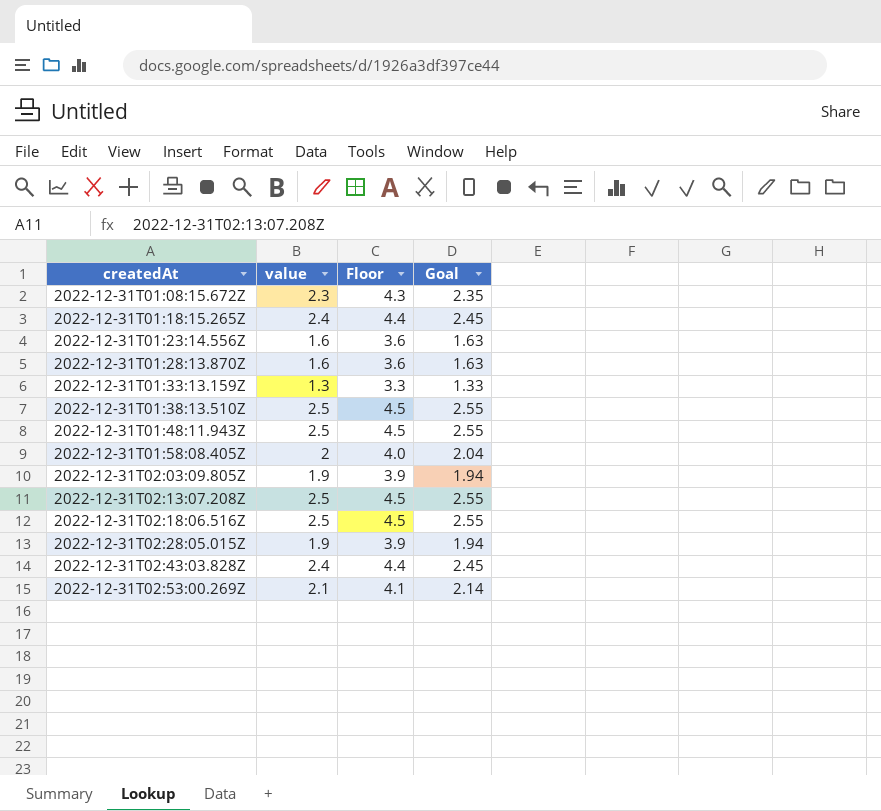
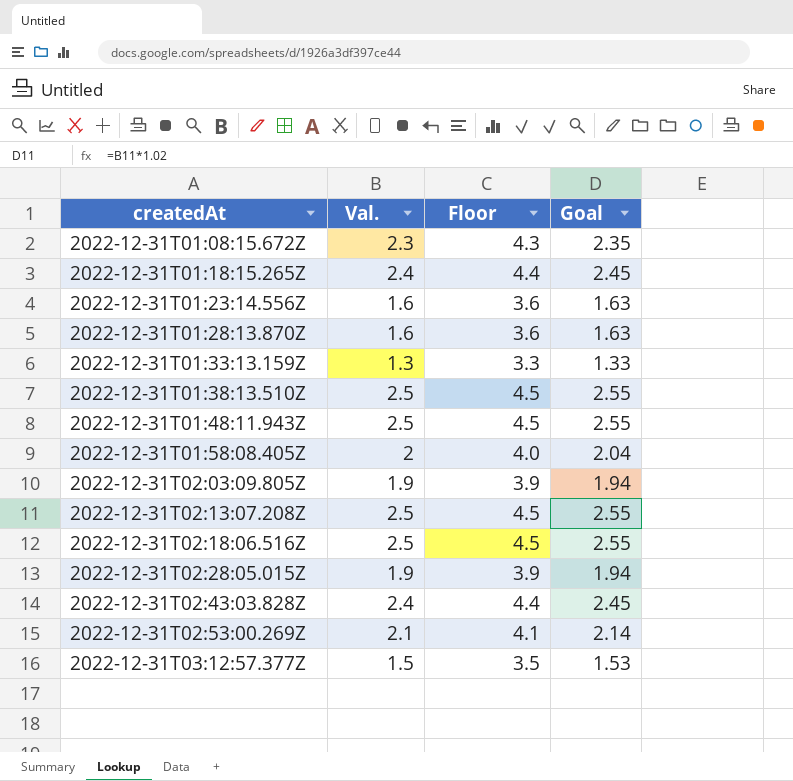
column name: value -> Val.
row 2022-12-31T03:12:57.377Z: none -> 1.5 | 3.5 | 1.53

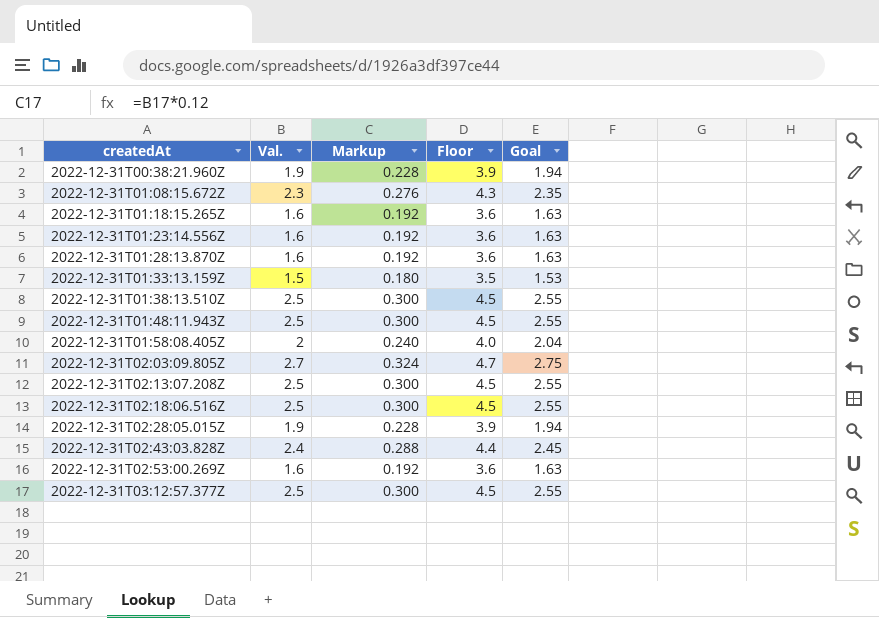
column Markup | formula: none -> [Val.] * 0.12
row 2022-12-31T00:38:21.960Z: none -> 1.9 | 0.228 | 3.9 | 1.94
2022-12-31T01:18:15.265Z | Val.: 2.4 -> 1.6
2022-12-31T01:18:15.265Z | Floor: 4.4 -> 3.6
2022-12-31T01:18:15.265Z | Goal: 2.45 -> 1.63
2022-12-31T01:33:13.159Z | Val.: 1.3 -> 1.5
2022-12-31T01:33:13.159Z | Floor: 3.3 -> 3.5
2022-12-31T01:33:13.159Z | Goal: 1.33 -> 1.53
2022-12-31T02:03:09.805Z | Val.: 1.9 -> 2.7
2022-12-31T02:03:09.805Z | Floor: 3.9 -> 4.7
2022-12-31T02:03:09.805Z | Goal: 1.94 -> 2.75
2022-12-31T02:53:00.269Z | Val.: 2.1 -> 1.6
2022-12-31T02:53:00.269Z | Floor: 4.1 -> 3.6
2022-12-31T02:53:00.269Z | Goal: 2.14 -> 1.63
2022-12-31T03:12:57.377Z | Val.: 1.5 -> 2.5
2022-12-31T03:12:57.377Z | Floor: 3.5 -> 4.5
2022-12-31T03:12:57.377Z | Goal: 1.53 -> 2.55

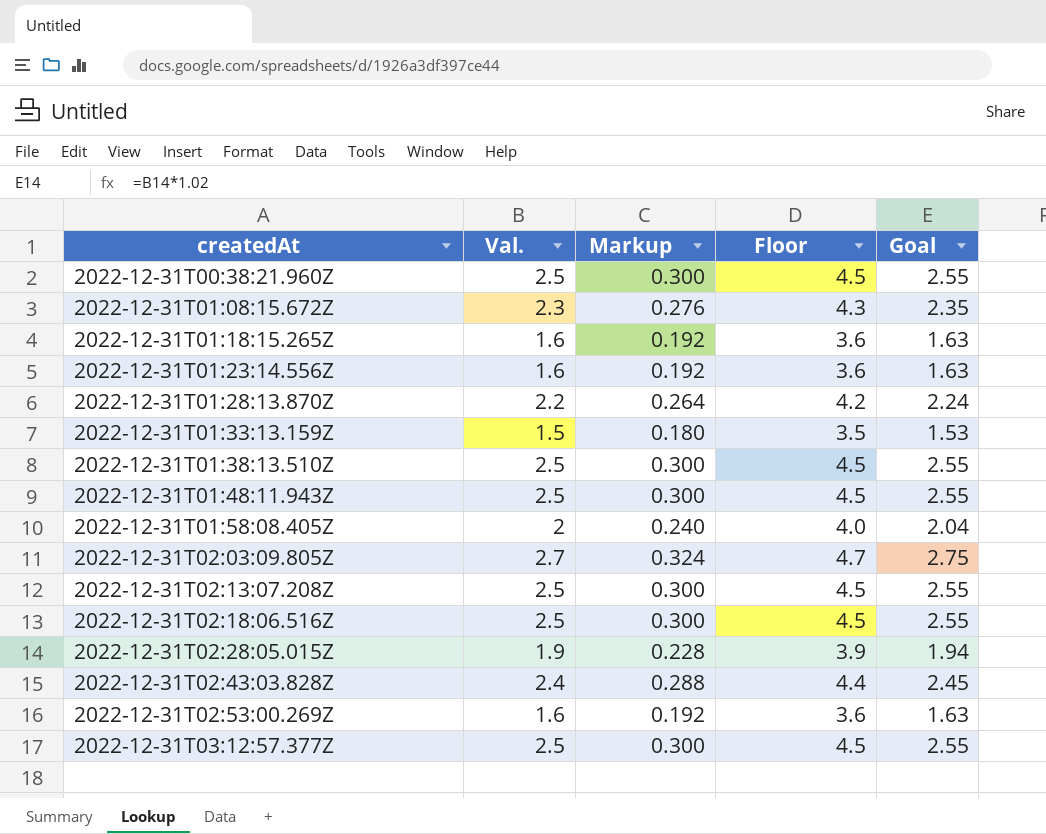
2022-12-31T00:38:21.960Z | Val.: 1.9 -> 2.5
2022-12-31T00:38:21.960Z | Markup: 0.228 -> 0.300
2022-12-31T00:38:21.960Z | Floor: 3.9 -> 4.5
2022-12-31T00:38:21.960Z | Goal: 1.94 -> 2.55
2022-12-31T01:28:13.870Z | Val.: 1.6 -> 2.2
2022-12-31T01:28:13.870Z | Markup: 0.192 -> 0.264
2022-12-31T01:28:13.870Z | Floor: 3.6 -> 4.2
2022-12-31T01:28:13.870Z | Goal: 1.63 -> 2.24

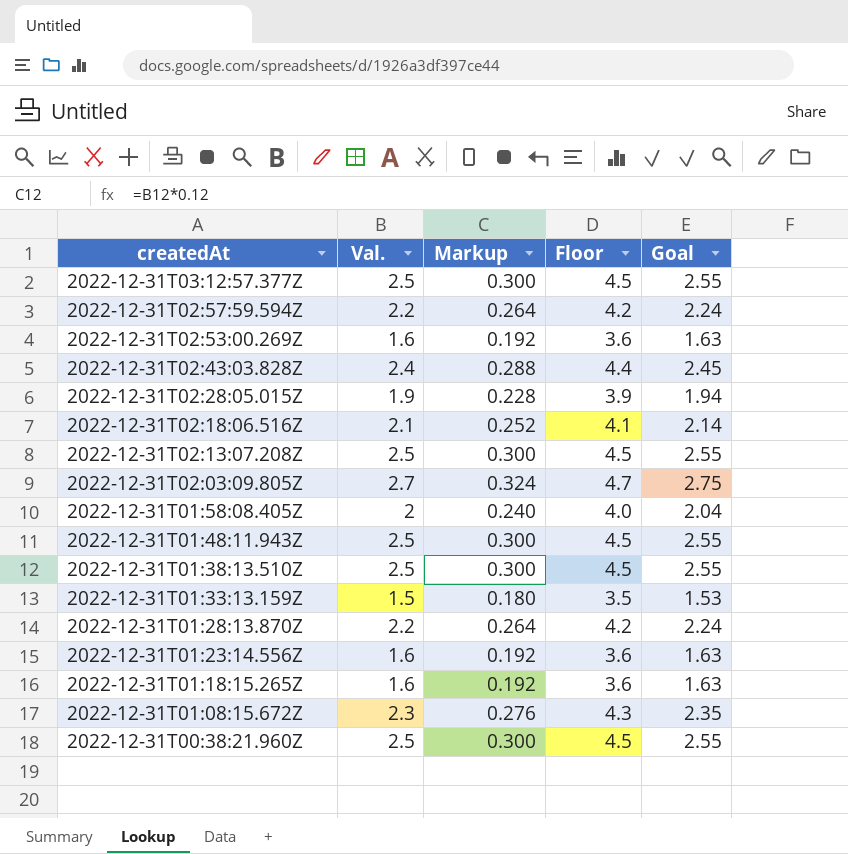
row order: createdAt ascending -> createdAt descending
row 2022-12-31T02:57:59.594Z: none -> 2.2 | 0.264 | 4.2 | 2.24
2022-12-31T02:18:06.516Z | Val.: 2.5 -> 2.1
2022-12-31T02:18:06.516Z | Markup: 0.300 -> 0.252
2022-12-31T02:18:06.516Z | Floor: 4.5 -> 4.1
2022-12-31T02:18:06.516Z | Goal: 2.55 -> 2.14

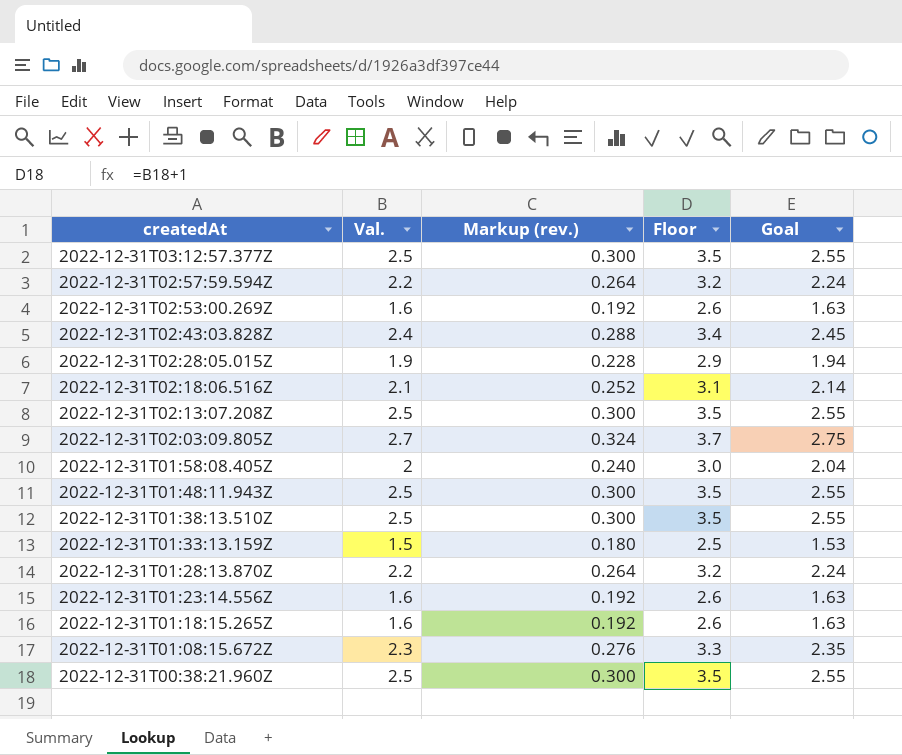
column name: Markup -> Markup (rev.)
column Floor | formula: [Val.] + 2 -> [Val.] + 1

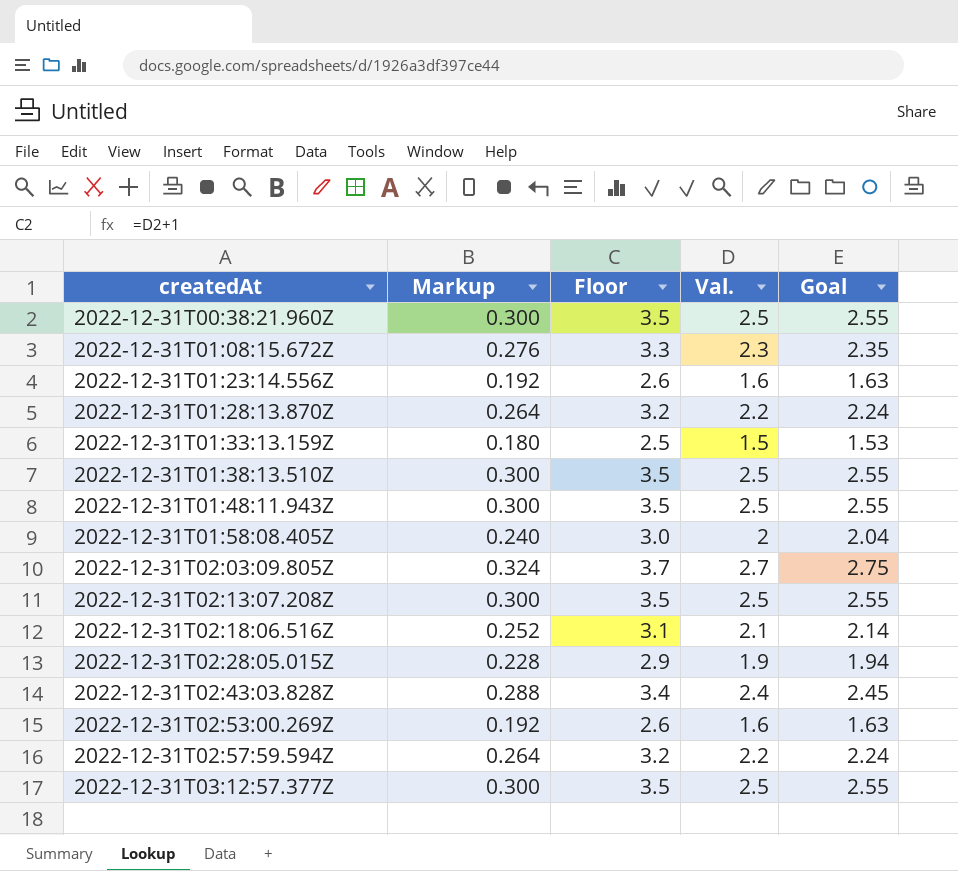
row order: createdAt descending -> createdAt ascending
column name: Markup (rev.) -> Markup
column Val. | position: 2 -> 4
row 2022-12-31T01:18:15.265Z: 1.6 | 0.192 | 2.6 | 1.63 -> none

